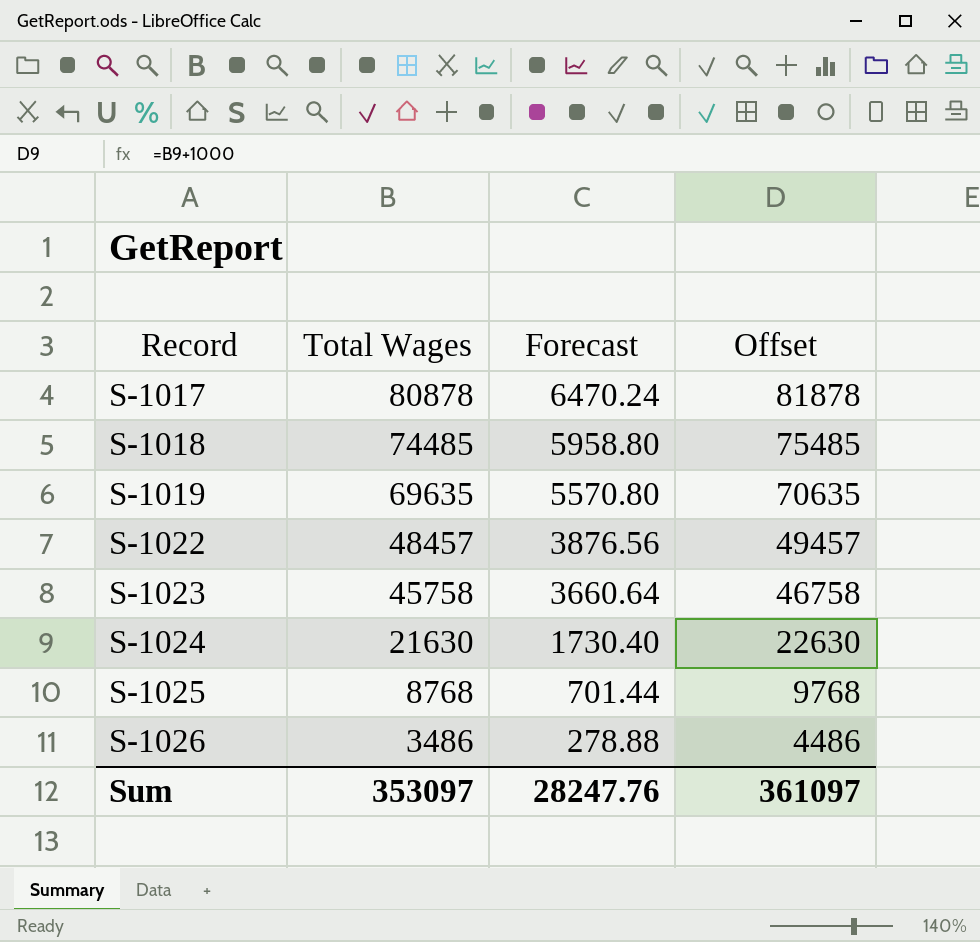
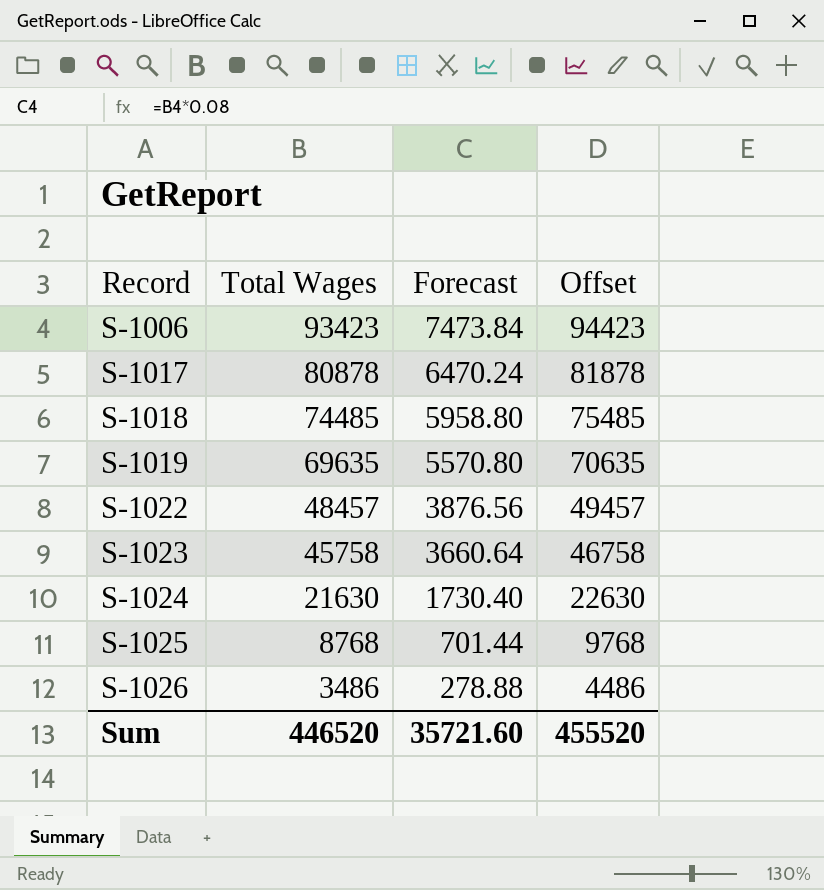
row S-1006: none -> 93423 | 7473.84 | 94423
Sum | Total Wages: 353097 -> 446520
Sum | Forecast: 28247.76 -> 35721.60
Sum | Offset: 361097 -> 455520

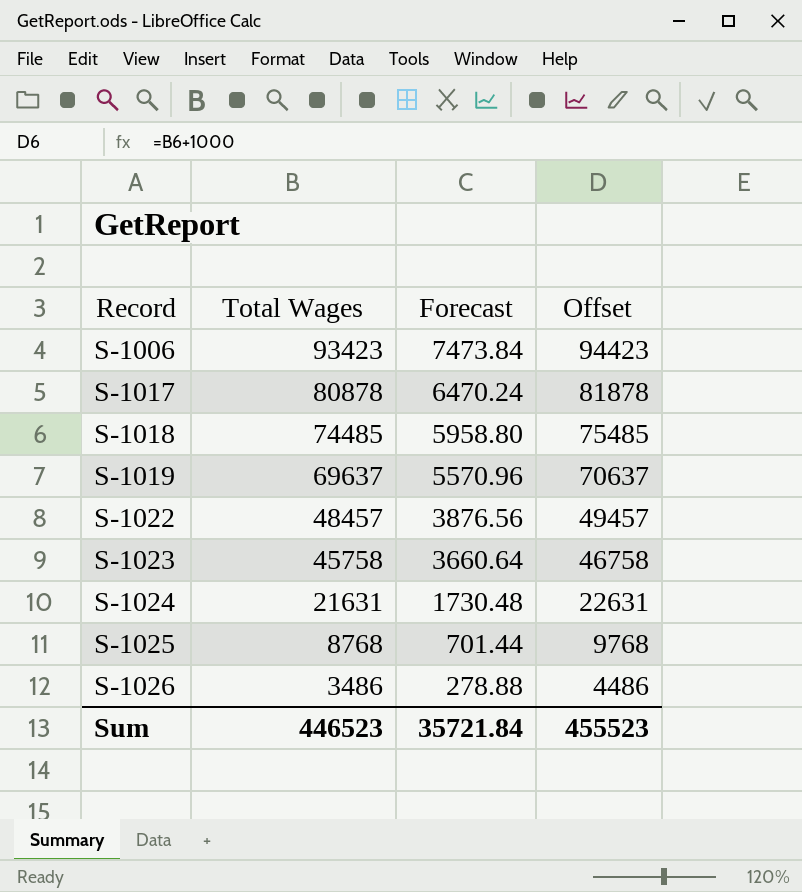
S-1019 | Total Wages: 69635 -> 69637
S-1019 | Forecast: 5570.80 -> 5570.96
S-1019 | Offset: 70635 -> 70637
S-1024 | Total Wages: 21630 -> 21631
S-1024 | Forecast: 1730.40 -> 1730.48
S-1024 | Offset: 22630 -> 22631
Sum | Total Wages: 446520 -> 446523
Sum | Forecast: 35721.60 -> 35721.84
Sum | Offset: 455520 -> 455523

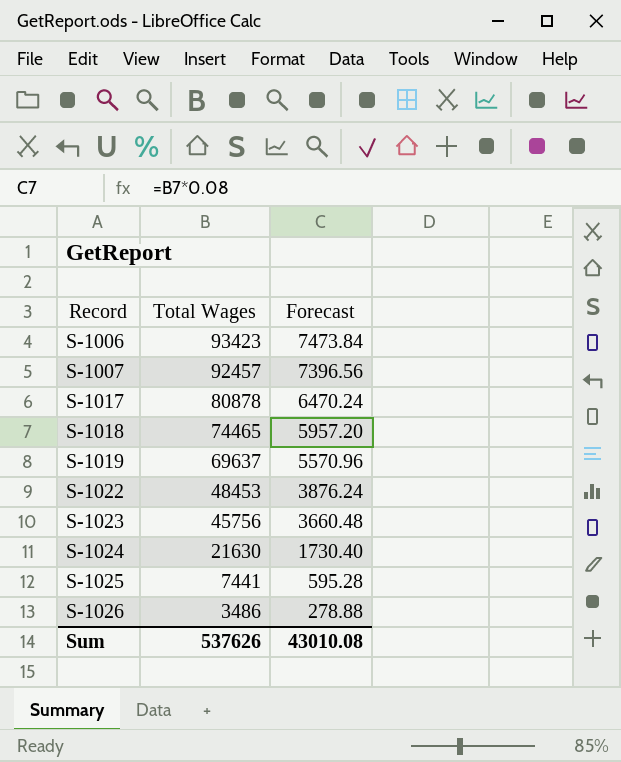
column Offset | formula: [Total Wages] + 1000 -> none
row S-1007: none -> 92457 | 7396.56
S-1018 | Total Wages: 74485 -> 74465
S-1018 | Forecast: 5958.80 -> 5957.20
S-1022 | Total Wages: 48457 -> 48453
S-1022 | Forecast: 3876.56 -> 3876.24
S-1023 | Total Wages: 45758 -> 45756
S-1023 | Forecast: 3660.64 -> 3660.48
S-1024 | Total Wages: 21631 -> 21630
S-1024 | Forecast: 1730.48 -> 1730.40
S-1025 | Total Wages: 8768 -> 7441
S-1025 | Forecast: 701.44 -> 595.28
Sum | Total Wages: 446523 -> 537626
Sum | Forecast: 35721.84 -> 43010.08

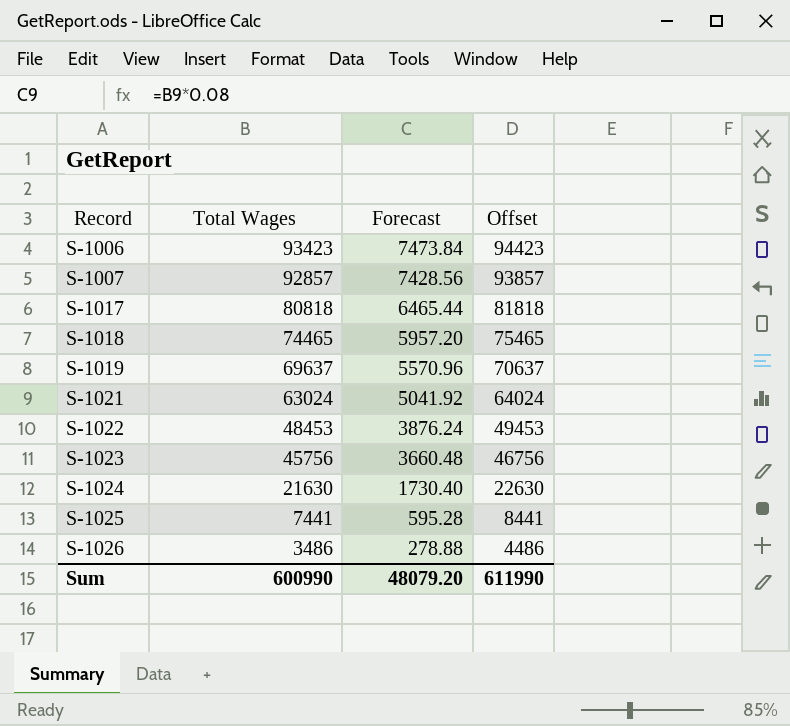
column Offset | formula: none -> [Total Wages] + 1000
S-1007 | Total Wages: 92457 -> 92857
S-1007 | Forecast: 7396.56 -> 7428.56
S-1017 | Total Wages: 80878 -> 80818
S-1017 | Forecast: 6470.24 -> 6465.44
row S-1021: none -> 63024 | 5041.92 | 64024
Sum | Total Wages: 537626 -> 600990
Sum | Forecast: 43010.08 -> 48079.20

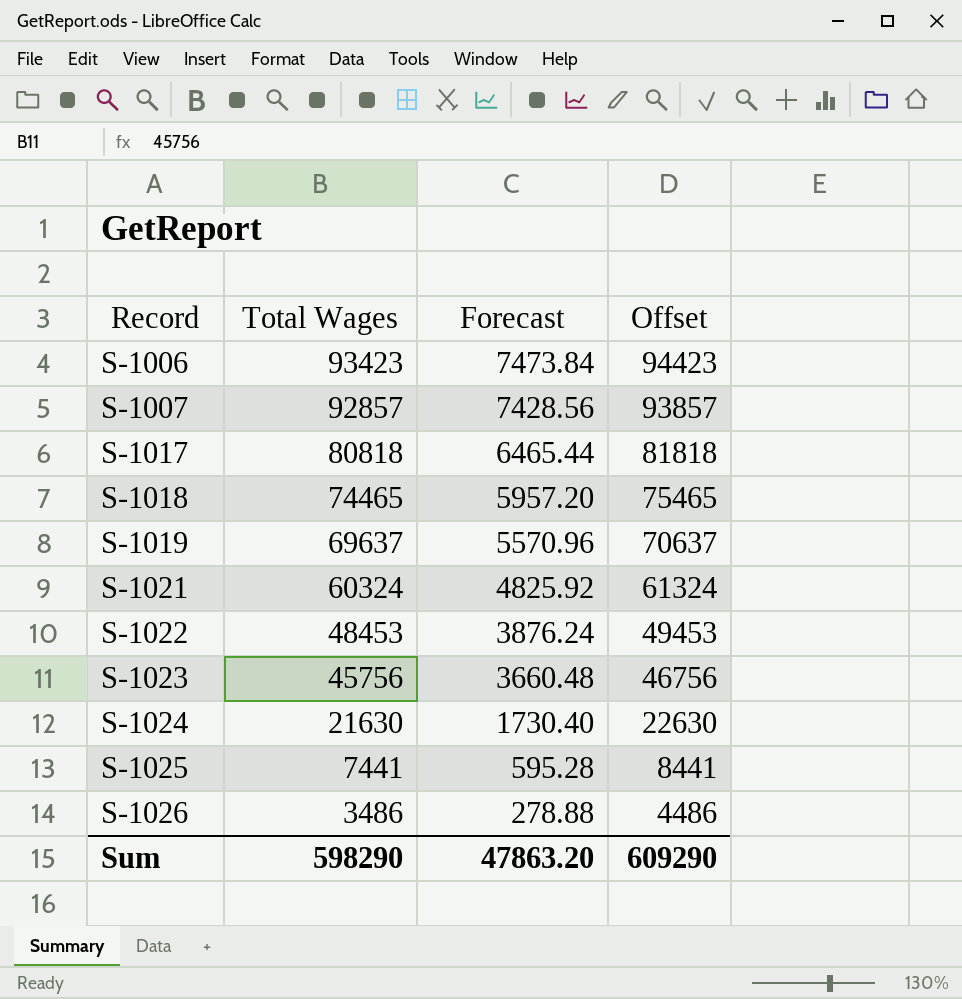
S-1021 | Total Wages: 63024 -> 60324
S-1021 | Forecast: 5041.92 -> 4825.92
S-1021 | Offset: 64024 -> 61324
Sum | Total Wages: 600990 -> 598290
Sum | Forecast: 48079.20 -> 47863.20
Sum | Offset: 611990 -> 609290

